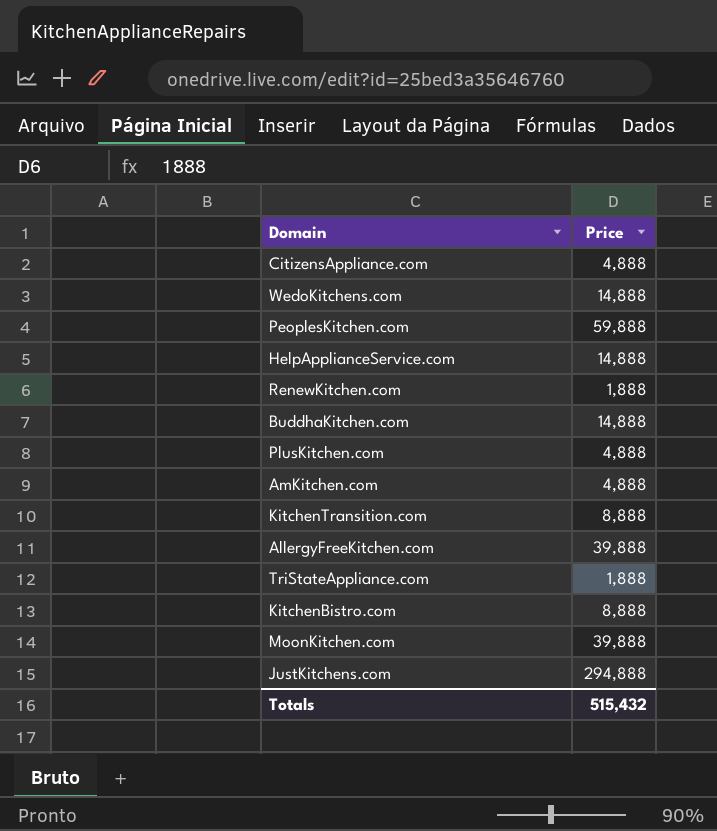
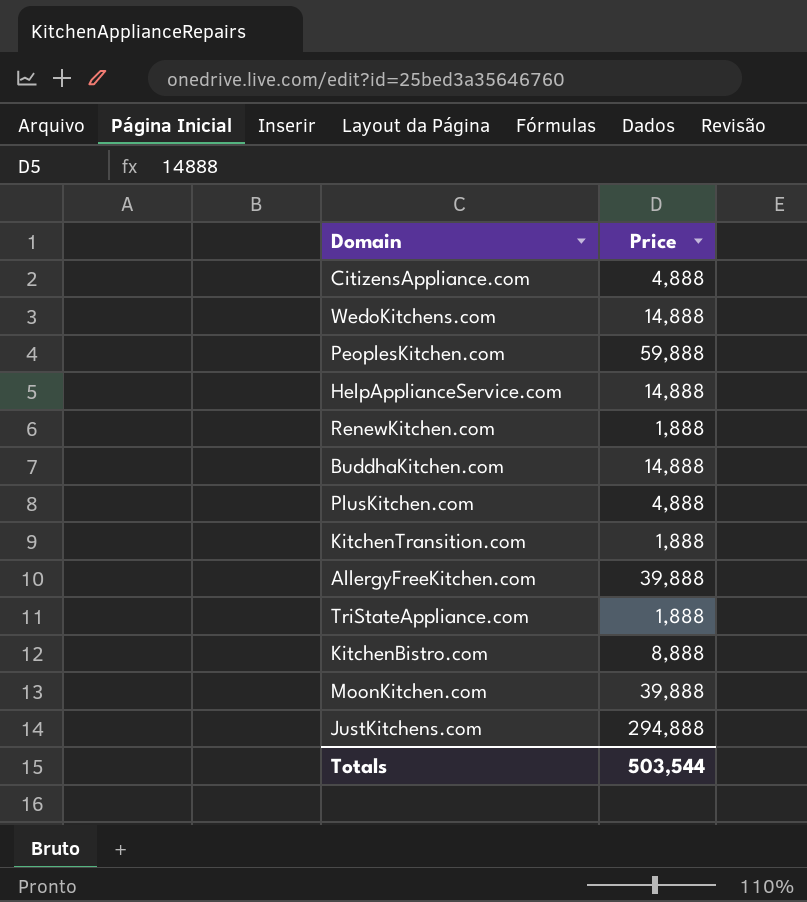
row AmKitchen.com: 4,888 -> none
KitchenTransition.com | Price: 8,888 -> 1,888
Totals | Price: 515,432 -> 503,544

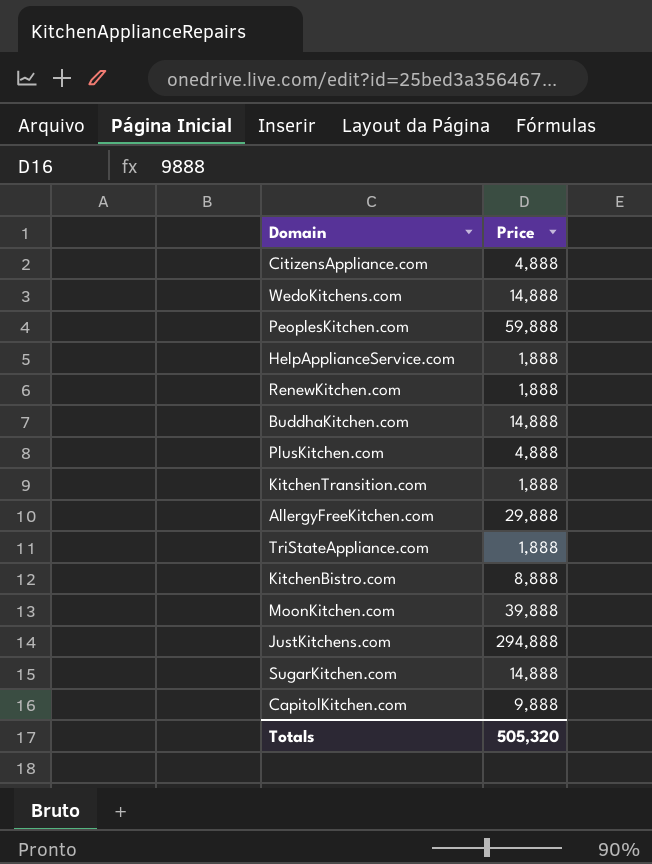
HelpApplianceService.com | Price: 14,888 -> 1,888
AllergyFreeKitchen.com | Price: 39,888 -> 29,888
row SugarKitchen.com: none -> 14,888
row CapitolKitchen.com: none -> 9,888
Totals | Price: 503,544 -> 505,320

